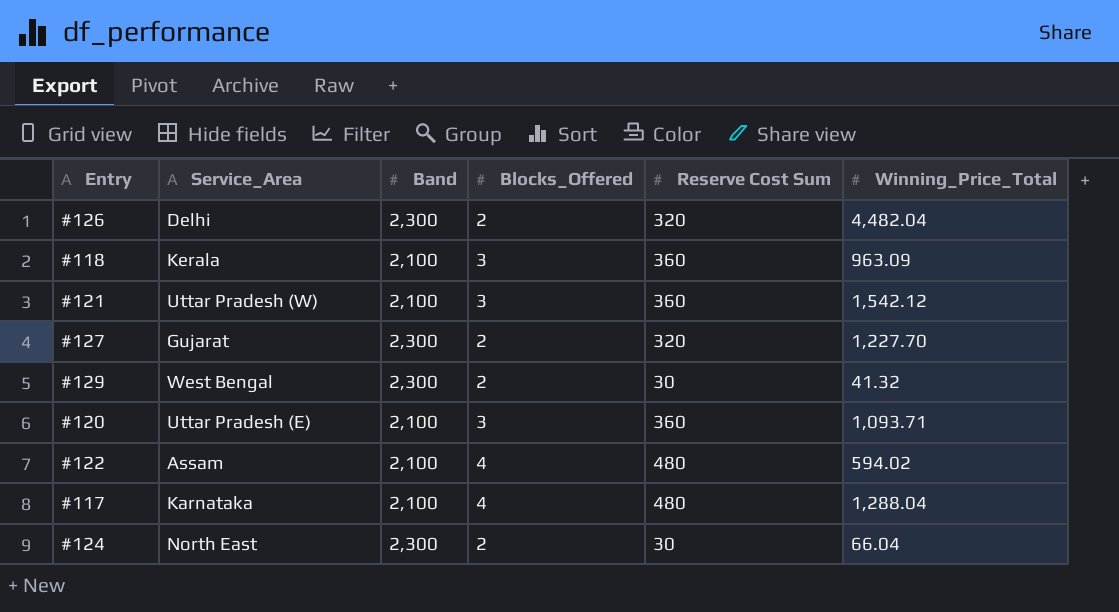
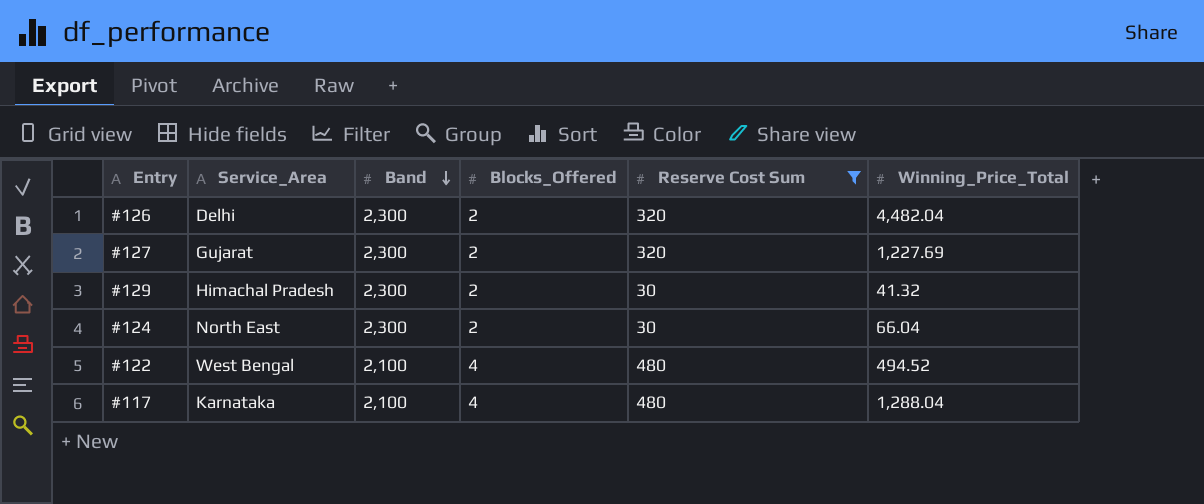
filter: none -> Reserve Cost Sum != 360
row order: none -> Band descending
#127 | Winning_Price_Total: 1,227.70 -> 1,227.69
#129 | Service_Area: West Bengal -> Himachal Pradesh
#122 | Service_Area: Assam -> West Bengal
#122 | Winning_Price_Total: 594.02 -> 494.52

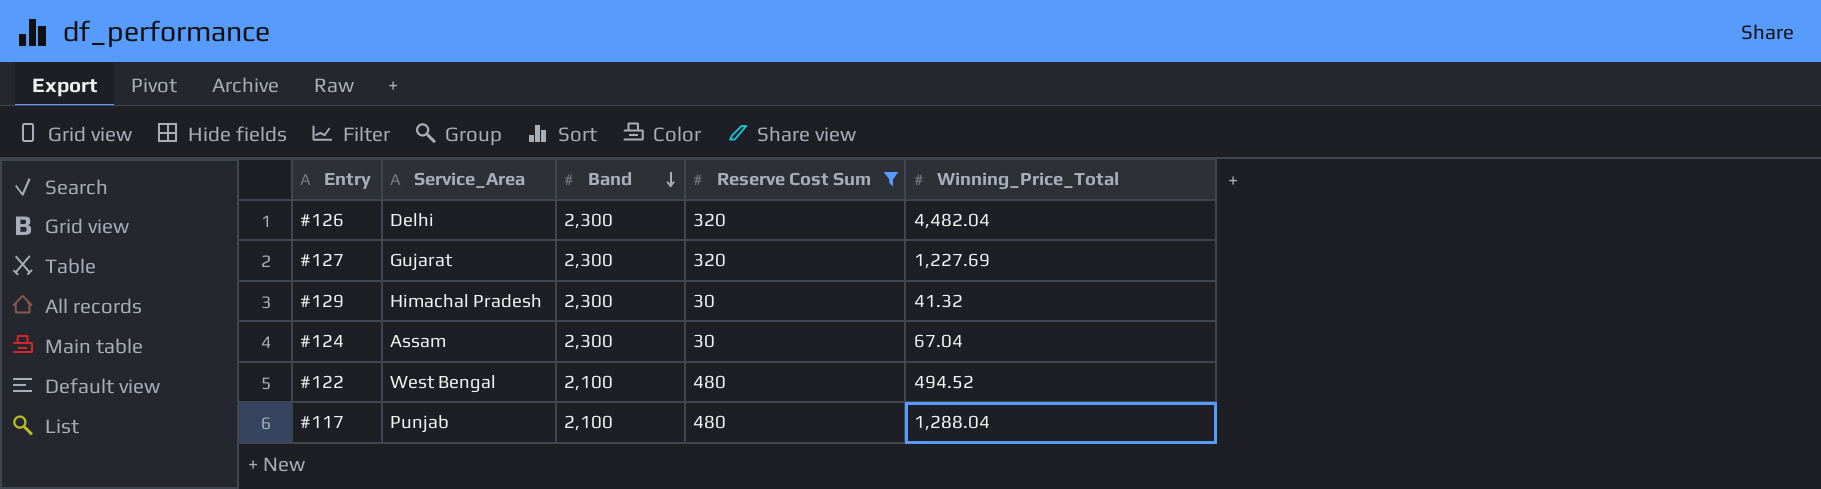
column Blocks_Offered | position: 4 -> none
#124 | Service_Area: North East -> Assam
#124 | Winning_Price_Total: 66.04 -> 67.04
#117 | Service_Area: Karnataka -> Punjab

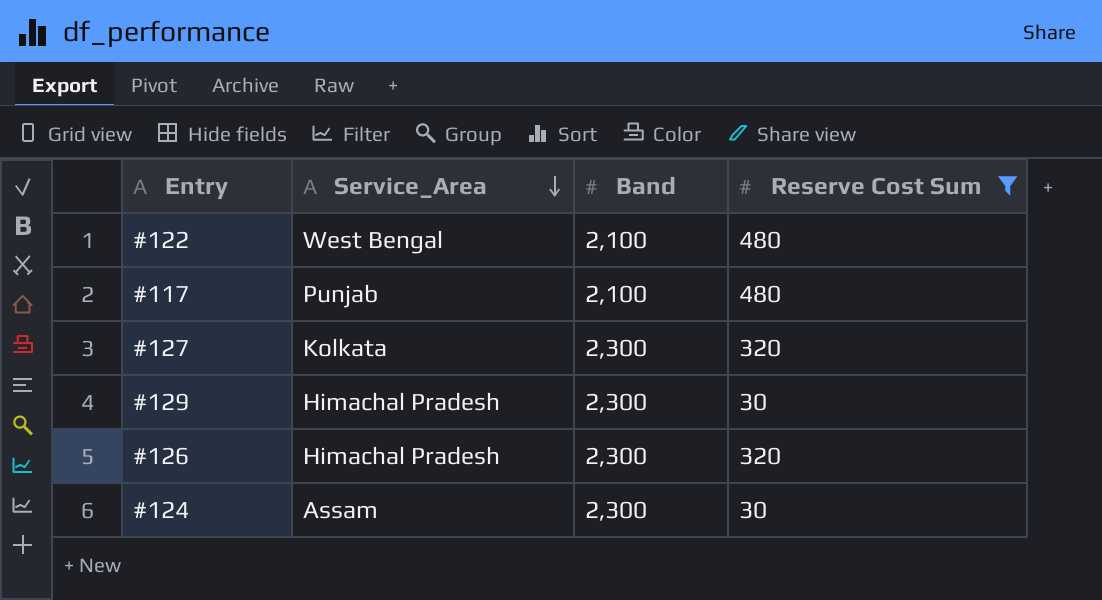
row order: Band descending -> Service_Area descending
column Winning_Price_Total | position: 5 -> none
#127 | Service_Area: Gujarat -> Kolkata
#126 | Service_Area: Delhi -> Himachal Pradesh

